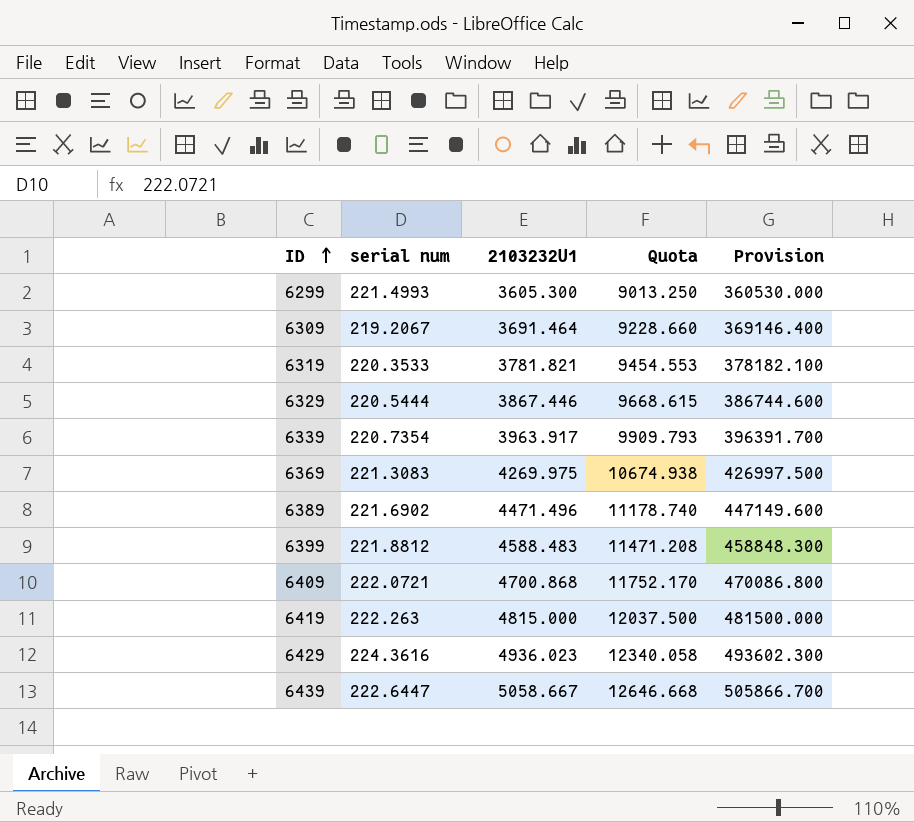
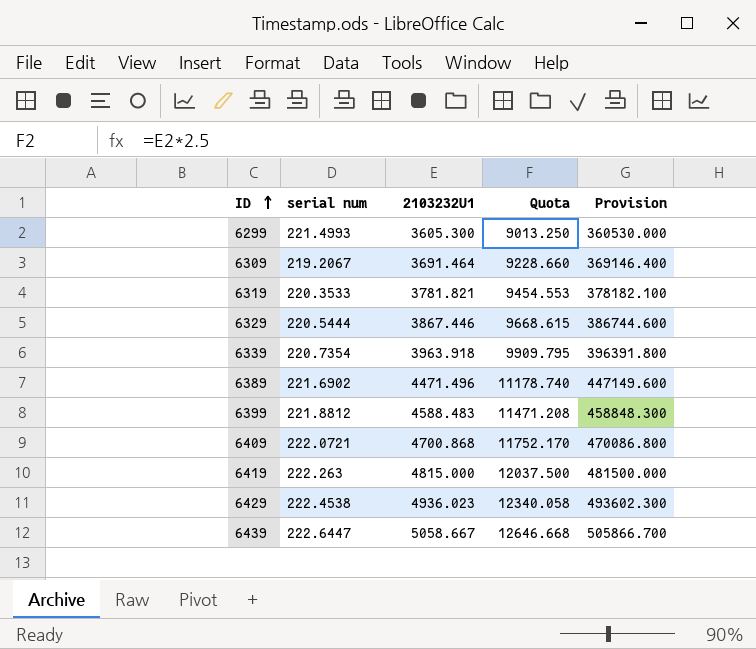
row 6369: 221.3083 | 4269.975 | 10674.938 | 426997.500 -> none
6339 | 2103232U1: 3963.917 -> 3963.918
6339 | Quota: 9909.793 -> 9909.795
6339 | Provision: 396391.700 -> 396391.800
6429 | serial num: 224.3616 -> 222.4538

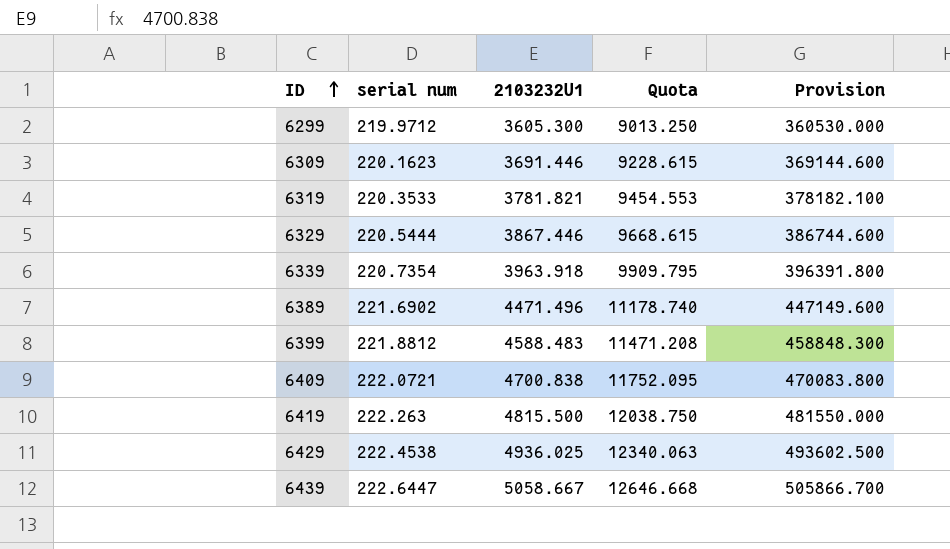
6299 | serial num: 221.4993 -> 219.9712
6309 | serial num: 219.2067 -> 220.1623
6309 | 2103232U1: 3691.464 -> 3691.446
6309 | Quota: 9228.660 -> 9228.615
6309 | Provision: 369146.400 -> 369144.600
6409 | 2103232U1: 4700.868 -> 4700.838
6409 | Quota: 11752.170 -> 11752.095
6409 | Provision: 470086.800 -> 470083.800
6419 | 2103232U1: 4815.000 -> 4815.500
6419 | Quota: 12037.500 -> 12038.750
6419 | Provision: 481500.000 -> 481550.000
6429 | 2103232U1: 4936.023 -> 4936.025
6429 | Quota: 12340.058 -> 12340.063
6429 | Provision: 493602.300 -> 493602.500

